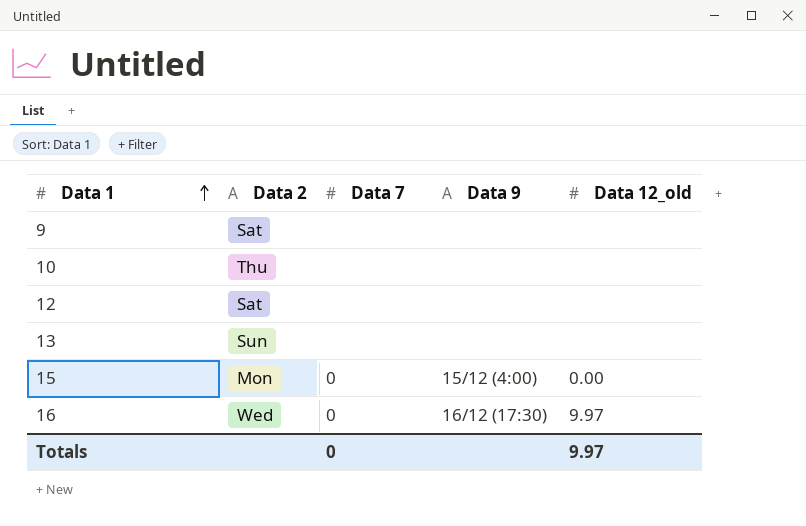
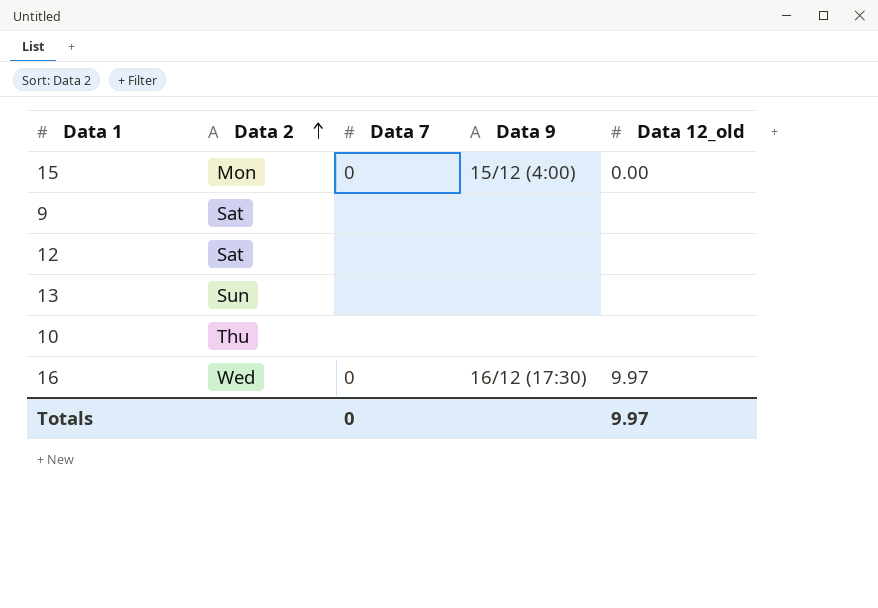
row order: Data 1 ascending -> Data 2 ascending

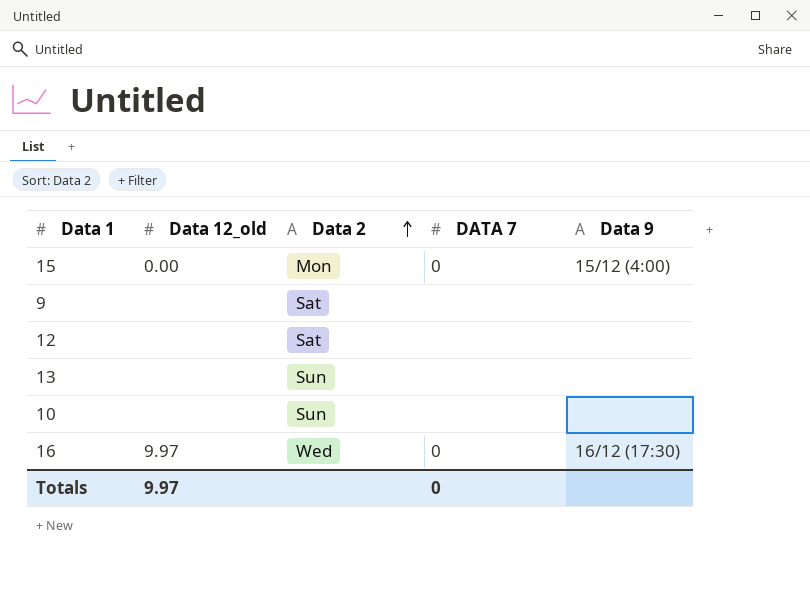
column Data 12_old | position: 5 -> 2
column name: Data 7 -> DATA 7
10 | Data 2: Thu -> Sun

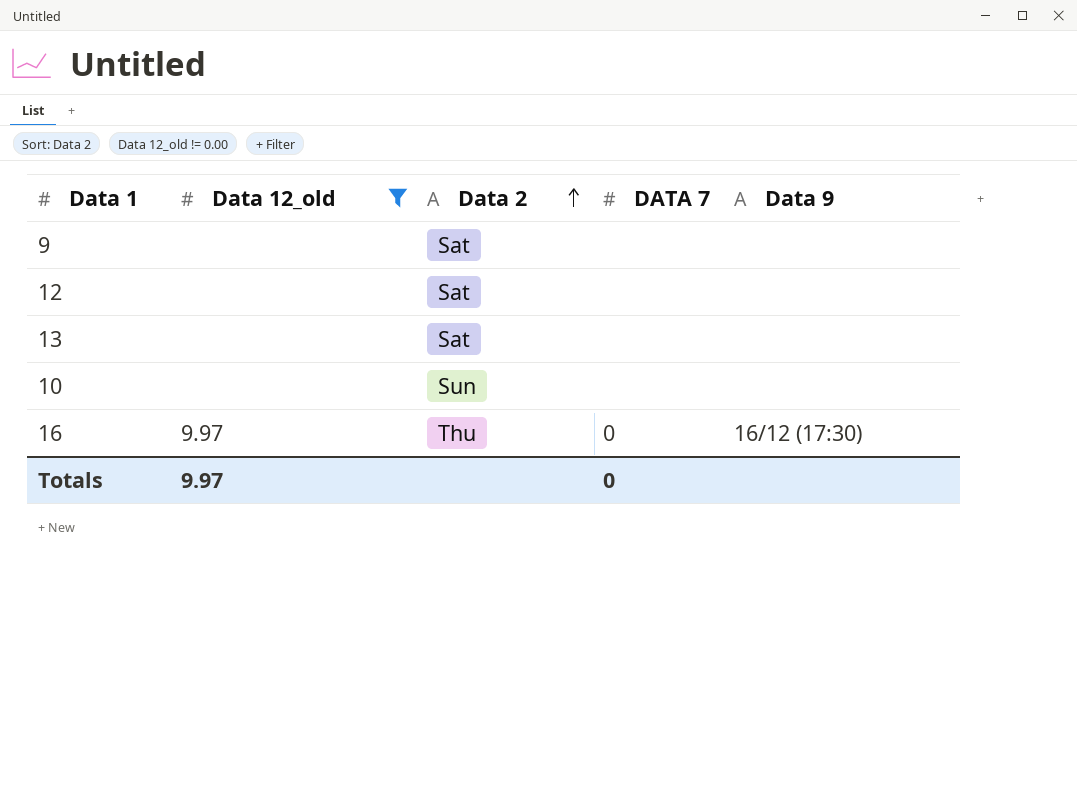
filter: none -> Data 12_old != 0.00
13 | Data 2: Sun -> Sat
16 | Data 2: Wed -> Thu

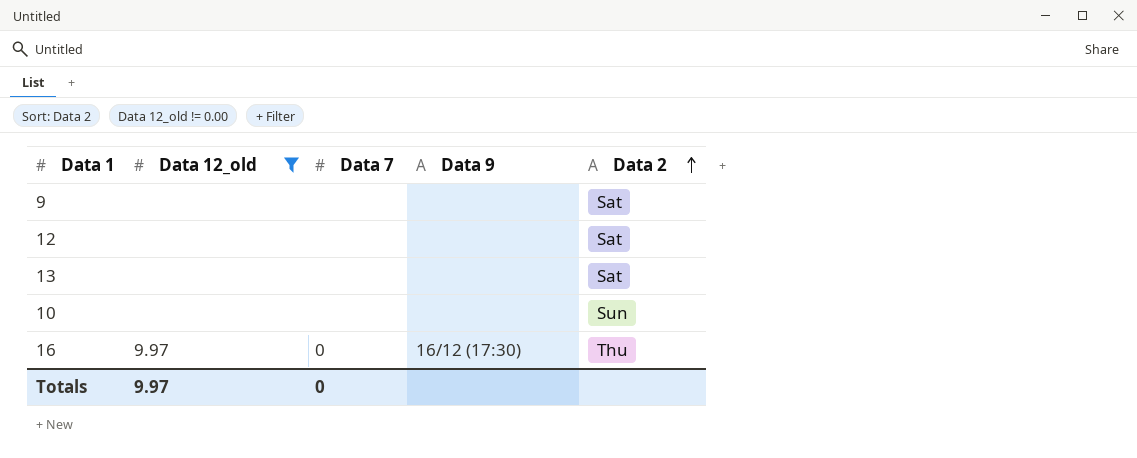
column name: DATA 7 -> Data 7
column Data 2 | position: 3 -> 5

